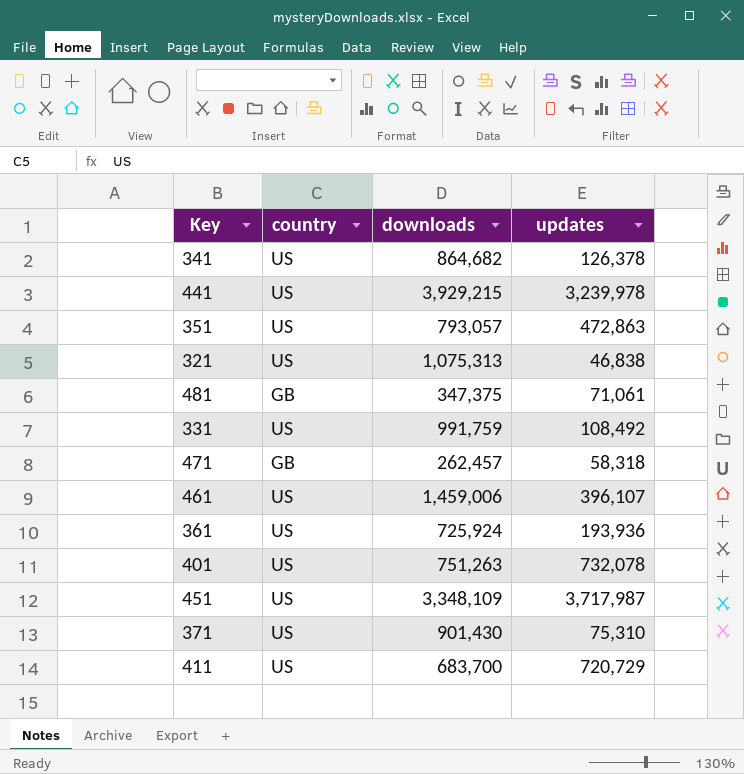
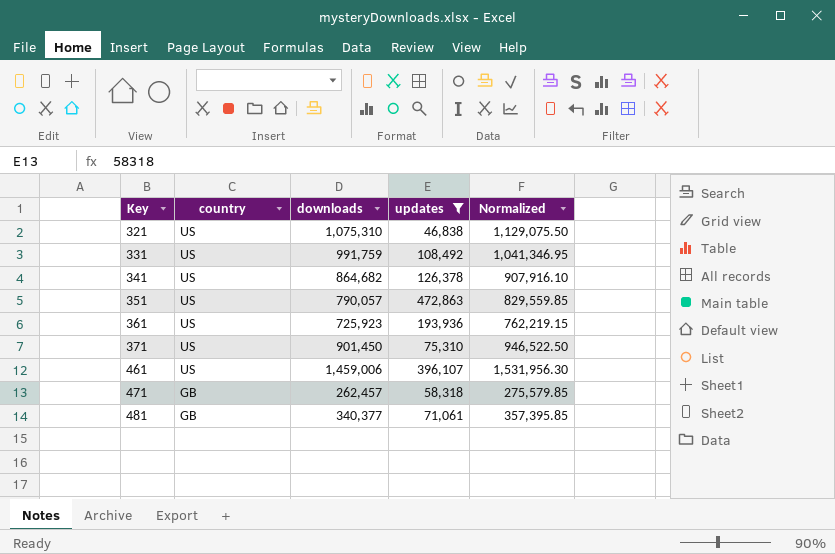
filter: none -> updates <= 472,863
row order: none -> Key ascending
column Normalized | formula: none -> [downloads] * 1.05
321 | downloads: 1,075,313 -> 1,075,310
351 | downloads: 793,057 -> 790,057
361 | downloads: 725,924 -> 725,923
371 | downloads: 901,430 -> 901,450
481 | downloads: 347,375 -> 340,377

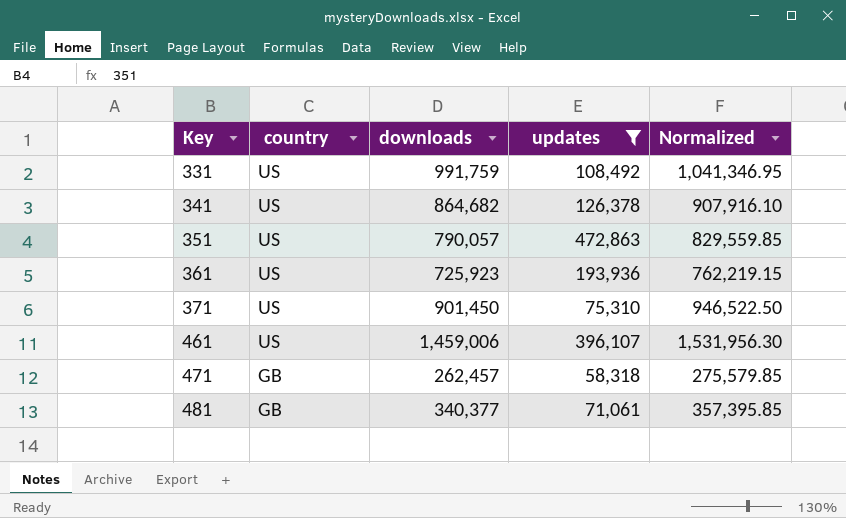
row 321: US | 1,075,310 | 46,838 | 1,129,075.50 -> none

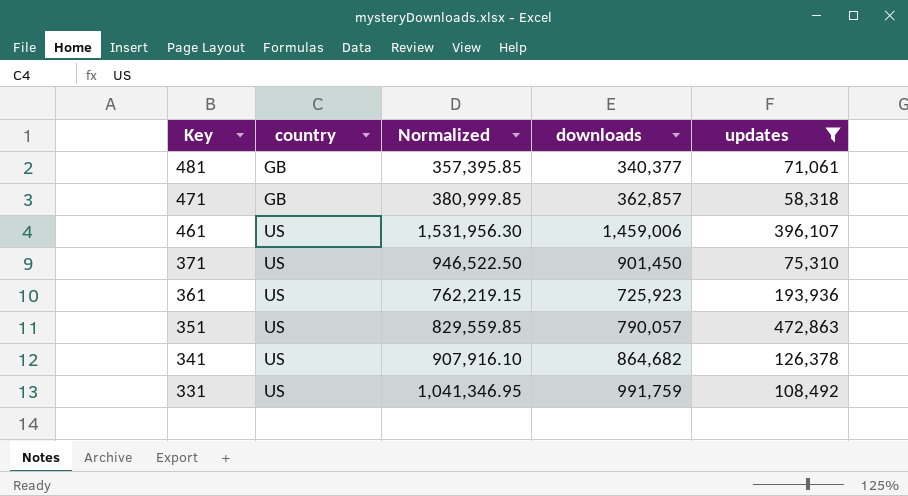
row order: Key ascending -> Key descending
column Normalized | position: 5 -> 3
471 | Normalized: 275,579.85 -> 380,999.85
471 | downloads: 262,457 -> 362,857

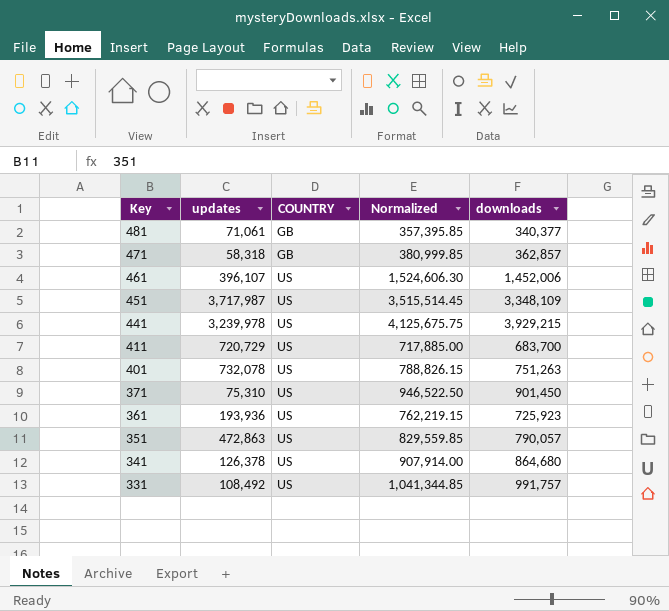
filter: updates <= 472,863 -> none
column updates | position: 5 -> 2
column name: country -> COUNTRY
461 | Normalized: 1,531,956.30 -> 1,524,606.30
461 | downloads: 1,459,006 -> 1,452,006
341 | Normalized: 907,916.10 -> 907,914.00
341 | downloads: 864,682 -> 864,680
331 | Normalized: 1,041,346.95 -> 1,041,344.85
331 | downloads: 991,759 -> 991,757

